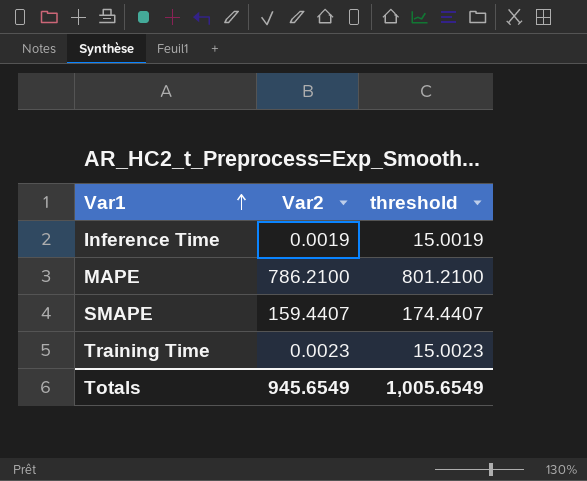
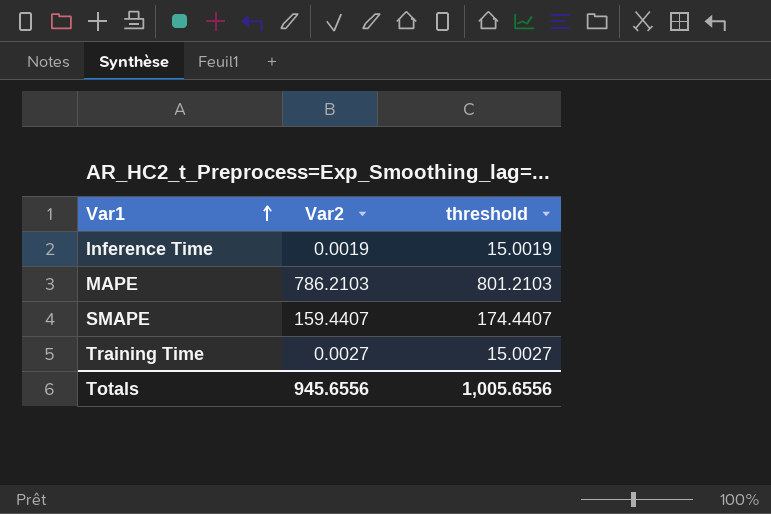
MAPE | Var2: 786.2100 -> 786.2103
MAPE | threshold: 801.2100 -> 801.2103
Training Time | Var2: 0.0023 -> 0.0027
Training Time | threshold: 15.0023 -> 15.0027
Totals | Var2: 945.6549 -> 945.6556
Totals | threshold: 1,005.6549 -> 1,005.6556

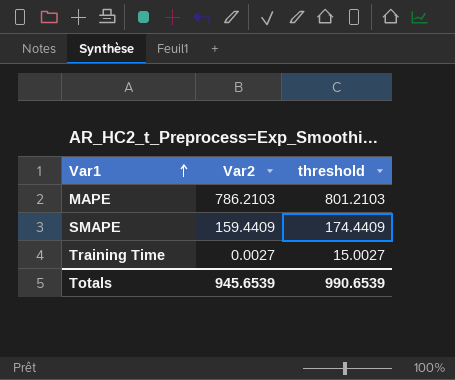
row Inference Time: 0.0019 | 15.0019 -> none
SMAPE | Var2: 159.4407 -> 159.4409
SMAPE | threshold: 174.4407 -> 174.4409
Totals | Var2: 945.6556 -> 945.6539
Totals | threshold: 1,005.6556 -> 990.6539

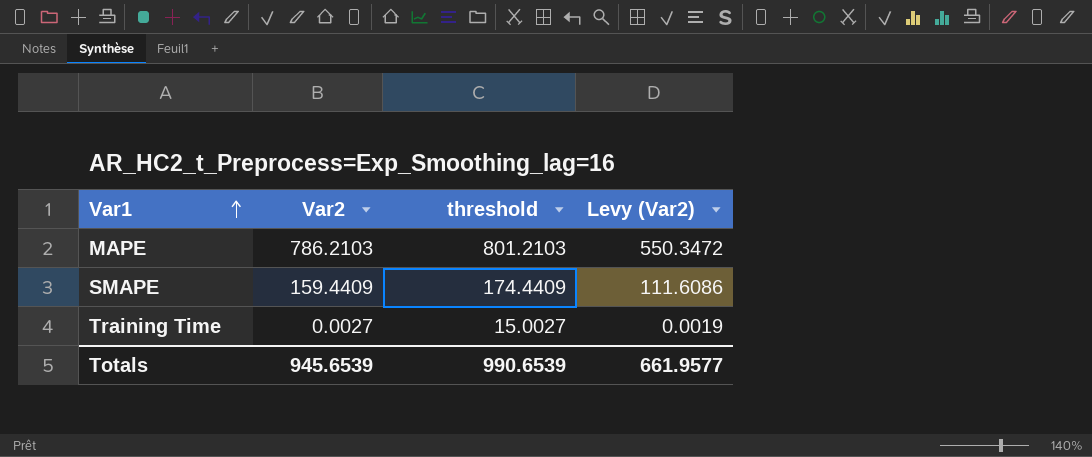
column Levy (Var2) | formula: none -> [Var2] * 0.7

